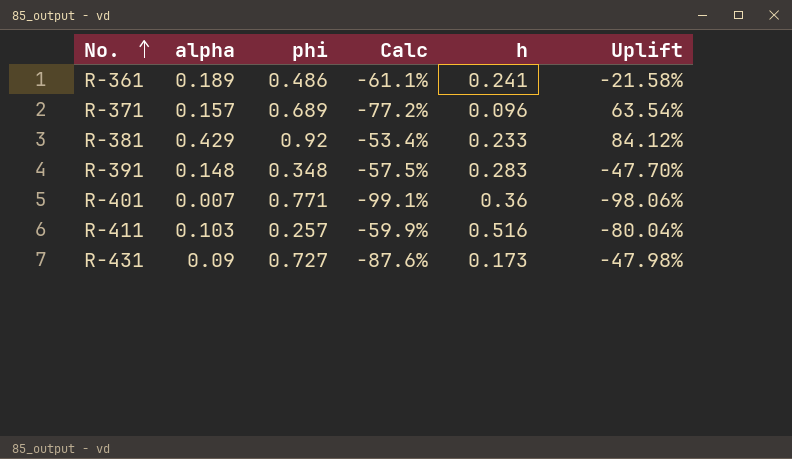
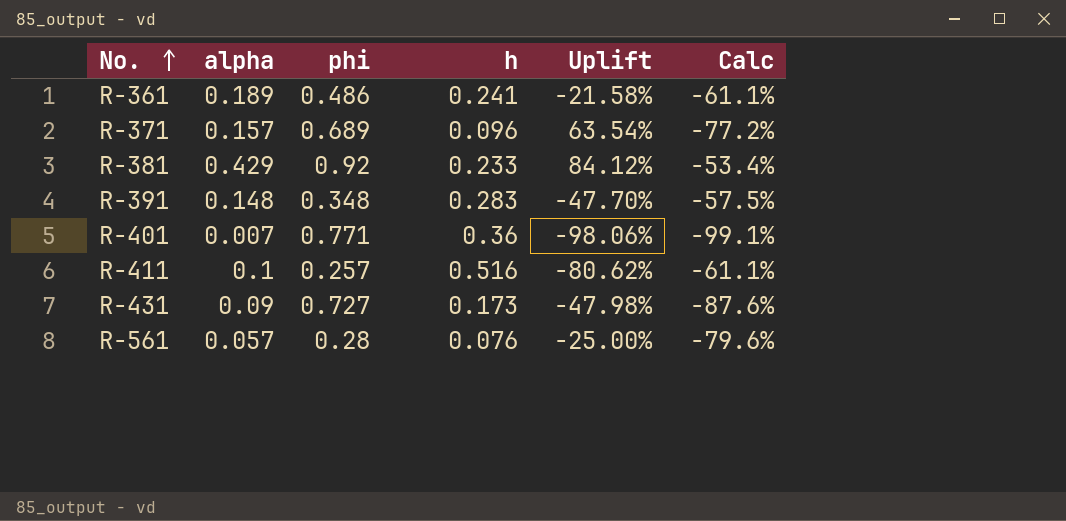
column Calc | position: 4 -> 6
R-411 | alpha: 0.103 -> 0.1
R-411 | Uplift: -80.04% -> -80.62%
R-411 | Calc: -59.9% -> -61.1%
row R-561: none -> 0.057 | 0.28 | 0.076 | -25.00% | -79.6%

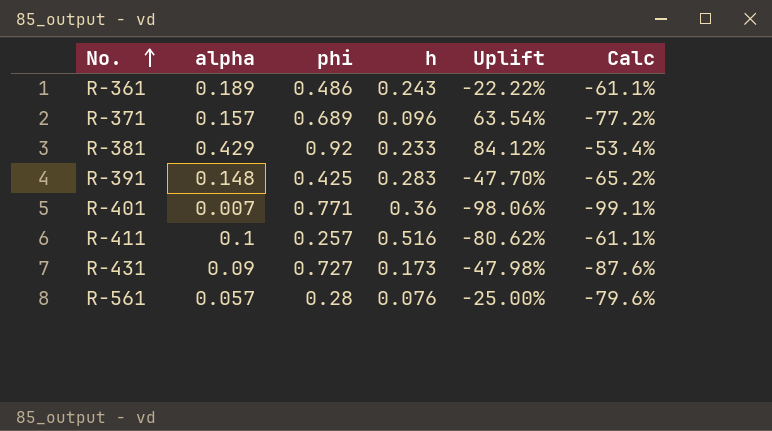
R-361 | h: 0.241 -> 0.243
R-361 | Uplift: -21.58% -> -22.22%
R-391 | phi: 0.348 -> 0.425
R-391 | Calc: -57.5% -> -65.2%

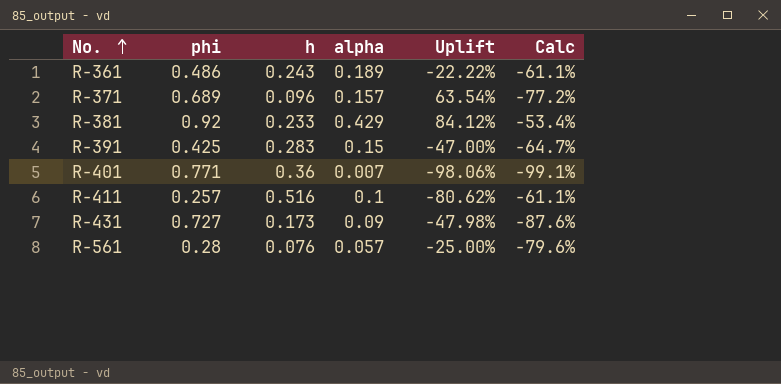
column alpha | position: 2 -> 4
R-391 | alpha: 0.148 -> 0.15
R-391 | Uplift: -47.70% -> -47.00%
R-391 | Calc: -65.2% -> -64.7%

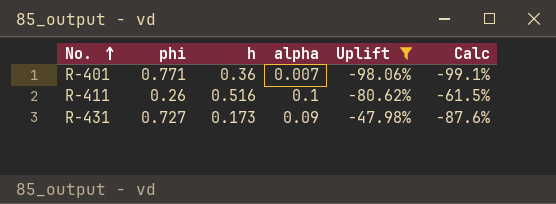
filter: none -> Uplift <= -47.98%
R-411 | phi: 0.257 -> 0.26
R-411 | Calc: -61.1% -> -61.5%

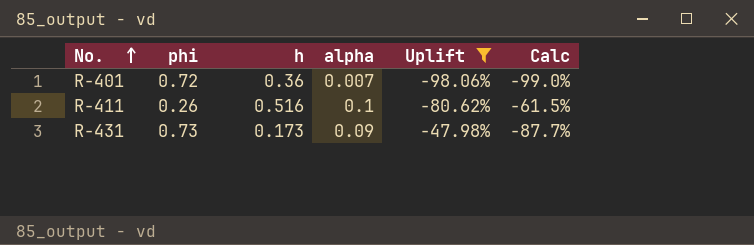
R-401 | phi: 0.771 -> 0.72
R-401 | Calc: -99.1% -> -99.0%
R-431 | phi: 0.727 -> 0.73
R-431 | Calc: -87.6% -> -87.7%

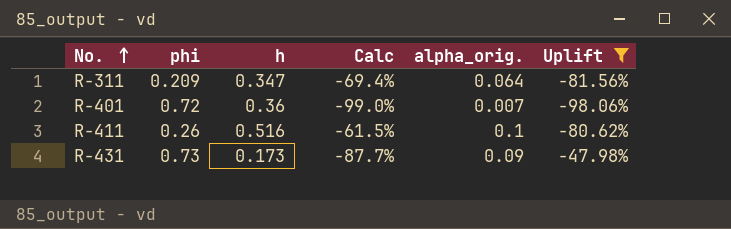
column Calc | position: 6 -> 4
column name: alpha -> alpha_orig.
row R-311: none -> 0.209 | 0.347 | -69.4% | 0.064 | -81.56%

